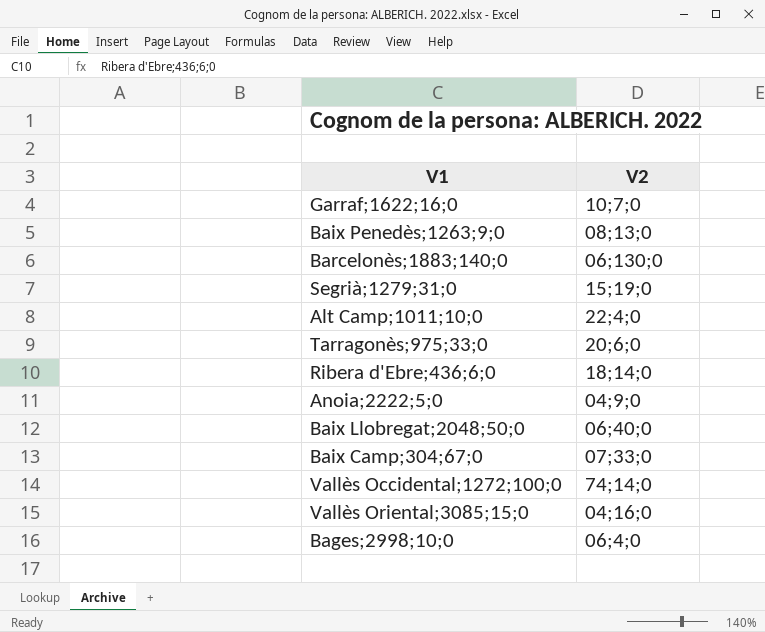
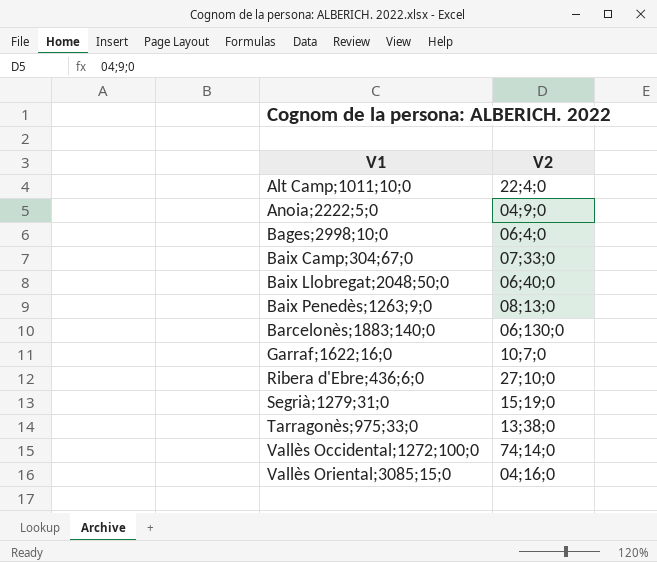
row order: none -> V1 ascending
Ribera d'Ebre;436;6;0 | V2: 18;14;0 -> 27;10;0
Tarragonès;975;33;0 | V2: 20;6;0 -> 13;38;0

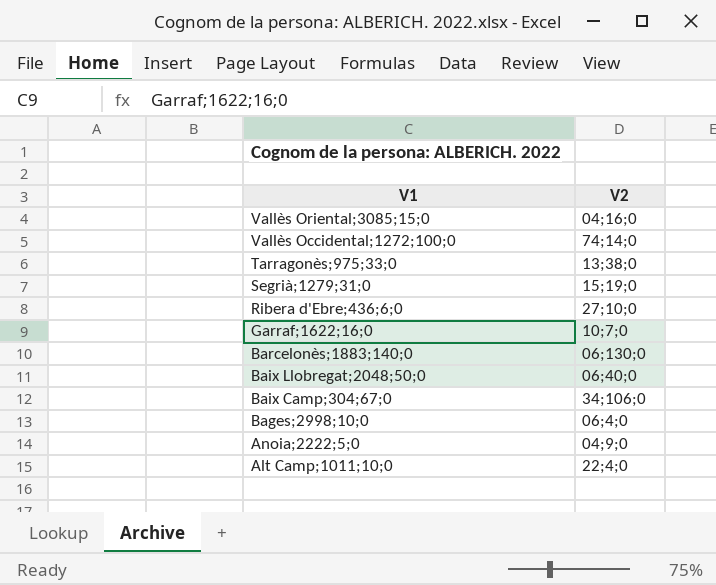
row order: V1 ascending -> V1 descending
row Baix Penedès;1263;9;0: 08;13;0 -> none
Baix Camp;304;67;0 | V2: 07;33;0 -> 34;106;0

